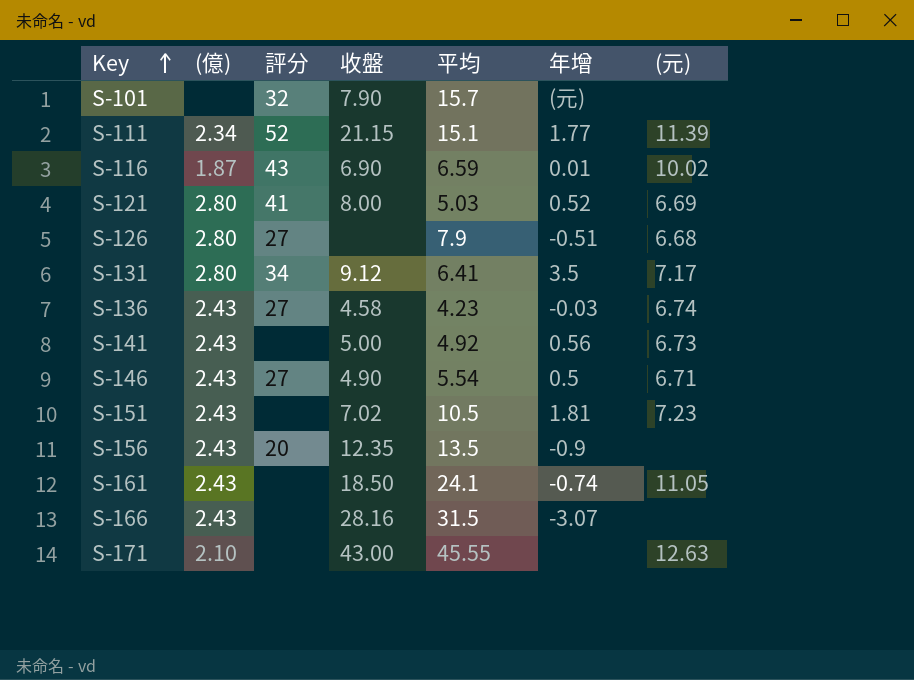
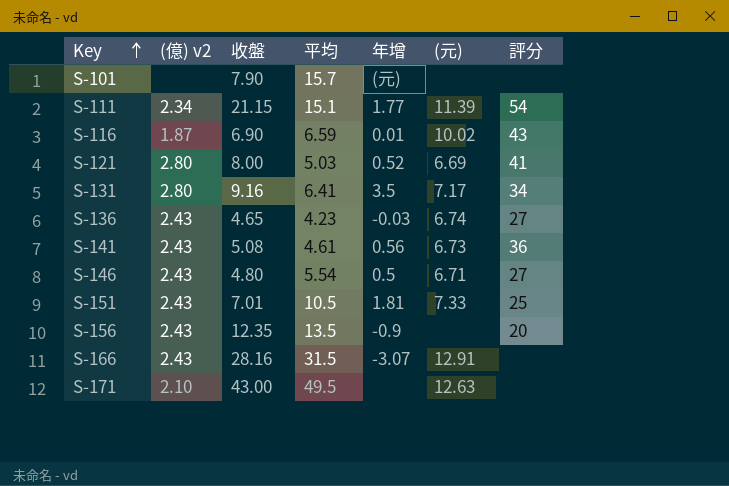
column name: (億) -> (億) v2
column 評分 | position: 3 -> 7
row S-126: 2.80 | 27 | none | 7.9 | -0.51 | 6.68 -> none
row S-161: 2.43 | none | 18.50 | 24.1 | -0.74 | 11.05 -> none
S-101 | 評分: 32 -> none
S-111 | 評分: 52 -> 54
S-131 | 收盤: 9.12 -> 9.16
S-136 | 收盤: 4.58 -> 4.65
S-141 | 收盤: 5.00 -> 5.08
S-141 | 平均: 4.92 -> 4.61
S-141 | 評分: none -> 36
S-146 | 收盤: 4.90 -> 4.80
S-151 | 收盤: 7.02 -> 7.01
S-151 | (元): 7.23 -> 7.33
S-151 | 評分: none -> 25
S-166 | (元): none -> 12.91
S-171 | 平均: 45.55 -> 49.5

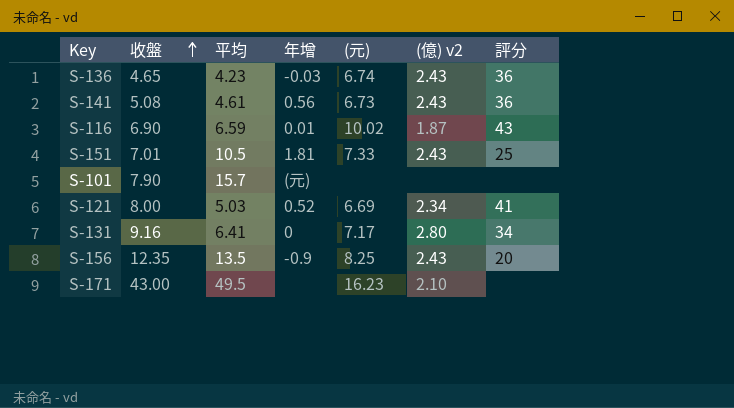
row order: Key ascending -> 收盤 ascending
column (億) v2 | position: 2 -> 6
row S-111: 2.34 | 21.15 | 15.1 | 1.77 | 11.39 | 54 -> none
row S-146: 2.43 | 4.80 | 5.54 | 0.5 | 6.71 | 27 -> none
row S-166: 2.43 | 28.16 | 31.5 | -3.07 | 12.91 | none -> none
S-136 | 評分: 27 -> 36
S-121 | (億) v2: 2.80 -> 2.34
S-131 | 年增: 3.5 -> 0
S-156 | (元): none -> 8.25
S-171 | (元): 12.63 -> 16.23

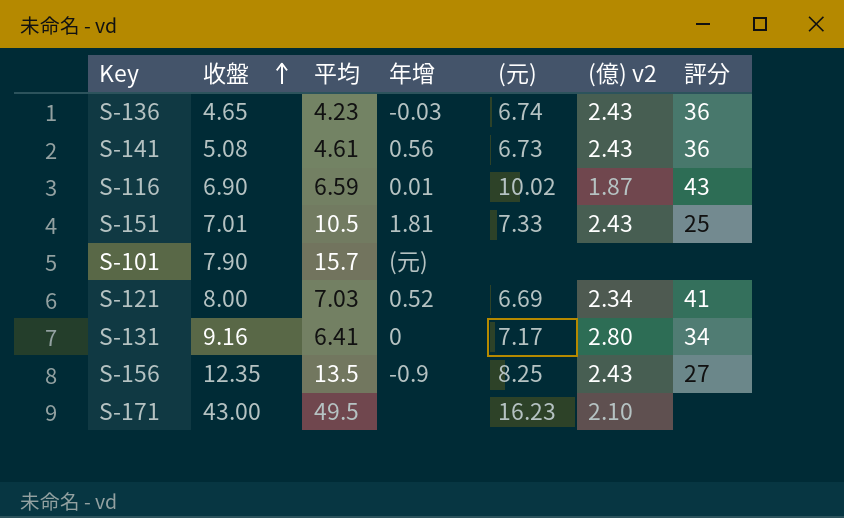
S-121 | 平均: 5.03 -> 7.03
S-156 | 評分: 20 -> 27

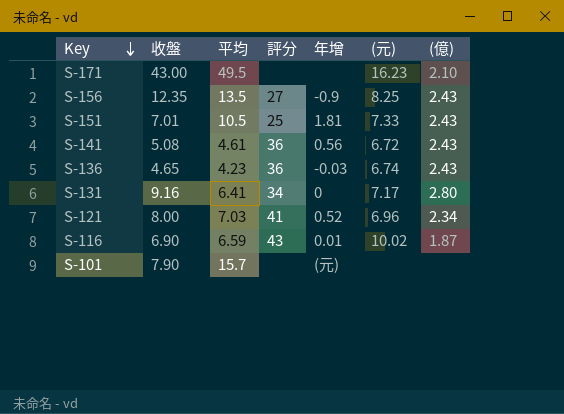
row order: 收盤 ascending -> Key descending
column 評分 | position: 7 -> 4
column name: (億) v2 -> (億)
S-141 | (元): 6.73 -> 6.72
S-121 | (元): 6.69 -> 6.96

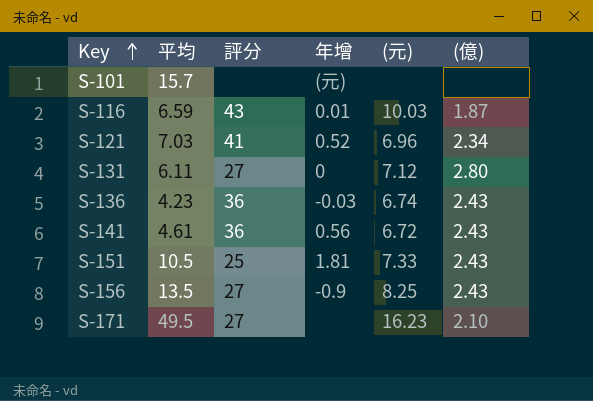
row order: Key descending -> Key ascending
column 收盤 | position: 2 -> none
S-116 | (元): 10.02 -> 10.03
S-131 | 平均: 6.41 -> 6.11
S-131 | 評分: 34 -> 27
S-131 | (元): 7.17 -> 7.12
S-171 | 評分: none -> 27

